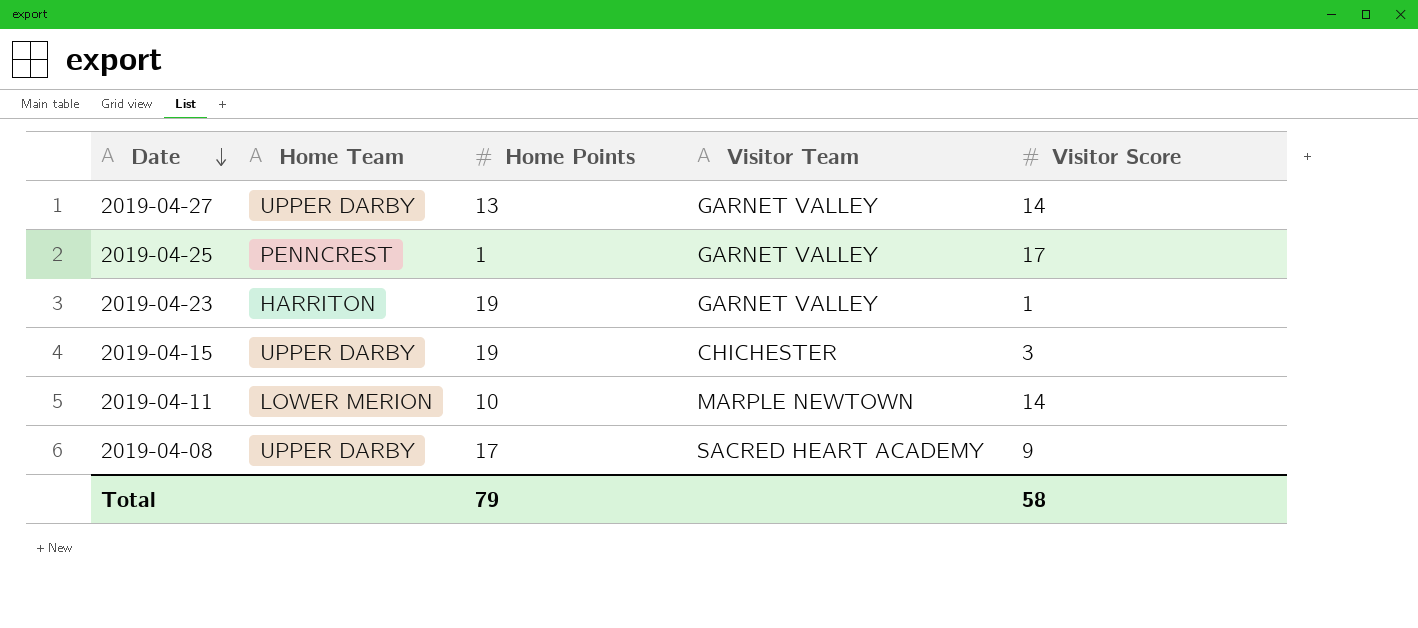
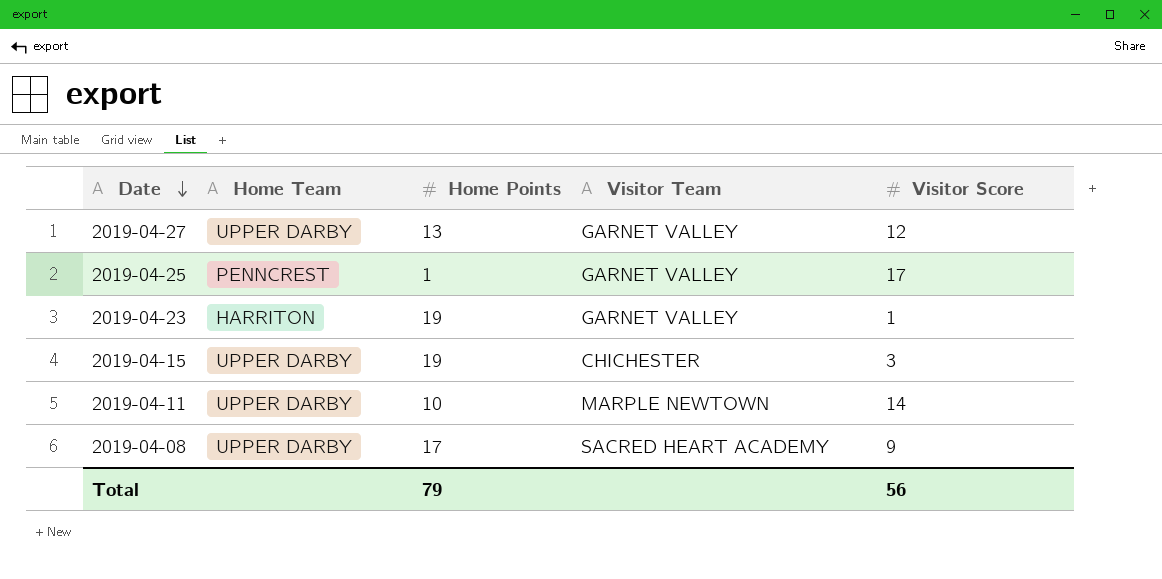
2019-04-27 | Visitor Score: 14 -> 12
2019-04-11 | Home Team: LOWER MERION -> UPPER DARBY
Total | Visitor Score: 58 -> 56

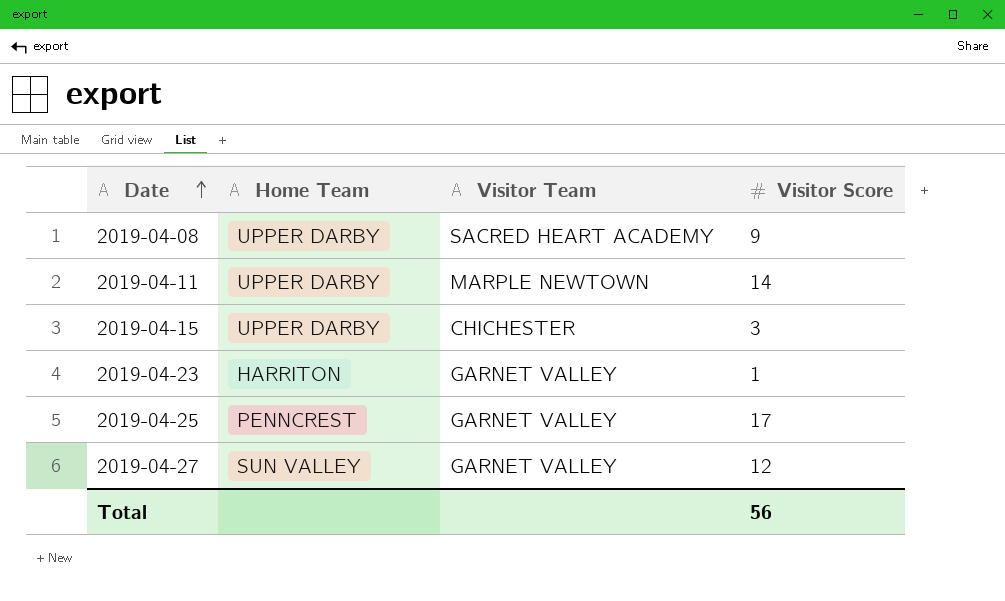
row order: Date descending -> Date ascending
column Home Points | position: 3 -> none
2019-04-27 | Home Team: UPPER DARBY -> SUN VALLEY

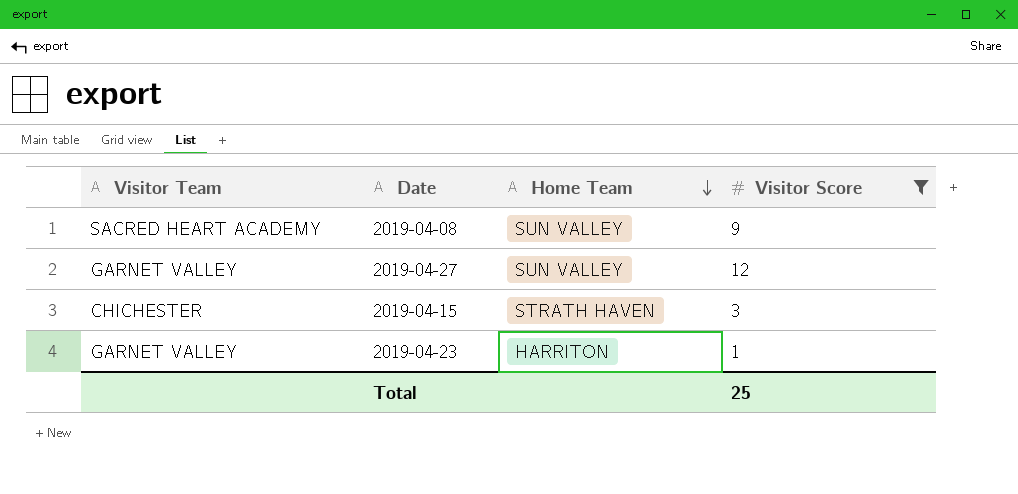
filter: none -> Visitor Score <= 12
row order: Date ascending -> Home Team descending
column Visitor Team | position: 3 -> 1
2019-04-08 | Home Team: UPPER DARBY -> SUN VALLEY
2019-04-15 | Home Team: UPPER DARBY -> STRATH HAVEN
Total | Visitor Score: 56 -> 25

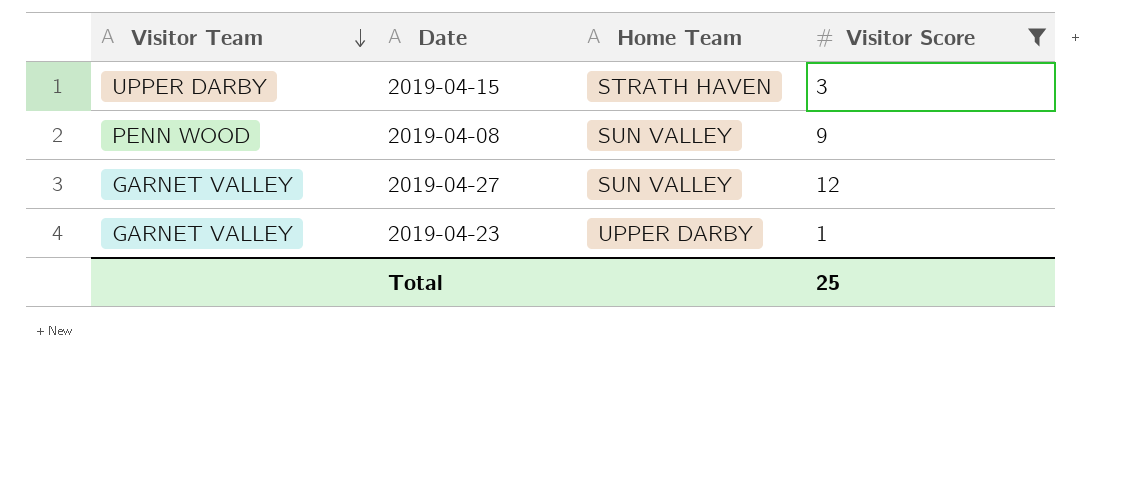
row order: Home Team descending -> Visitor Team descending
2019-04-15 | Visitor Team: CHICHESTER -> UPPER DARBY
2019-04-08 | Visitor Team: SACRED HEART ACADEMY -> PENN WOOD
2019-04-23 | Home Team: HARRITON -> UPPER DARBY

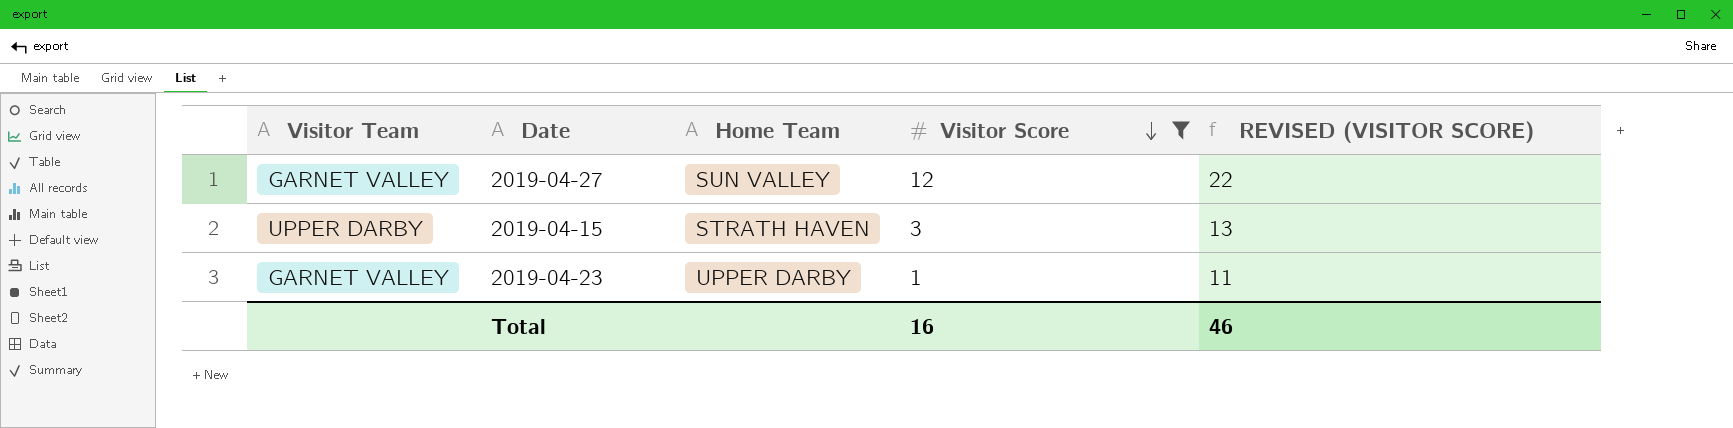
row order: Visitor Team descending -> Visitor Score descending
column REVISED (VISITOR SCORE) | formula: none -> [Visitor Score] + 10
row 2019-04-08: PENN WOOD | SUN VALLEY | 9 -> none
Total | Visitor Score: 25 -> 16

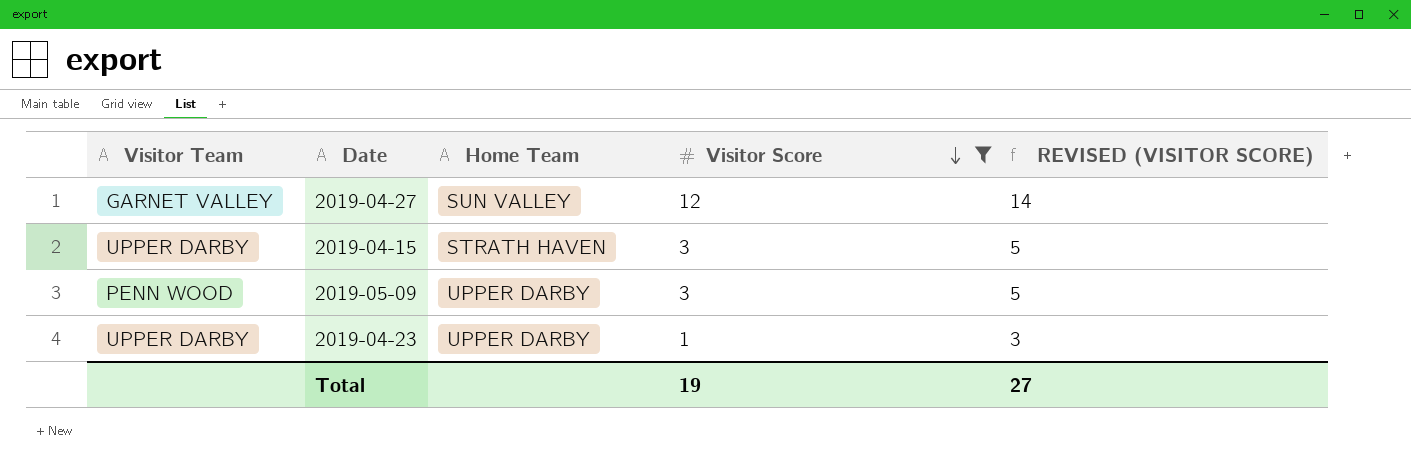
column REVISED (VISITOR SCORE) | formula: [Visitor Score] + 10 -> [Visitor Score] + 2
row 2019-05-09: none -> PENN WOOD | UPPER DARBY | 3 | 5
2019-04-23 | Visitor Team: GARNET VALLEY -> UPPER DARBY
Total | Visitor Score: 16 -> 19
Total | REVISED (VISITOR SCORE): 46 -> 27

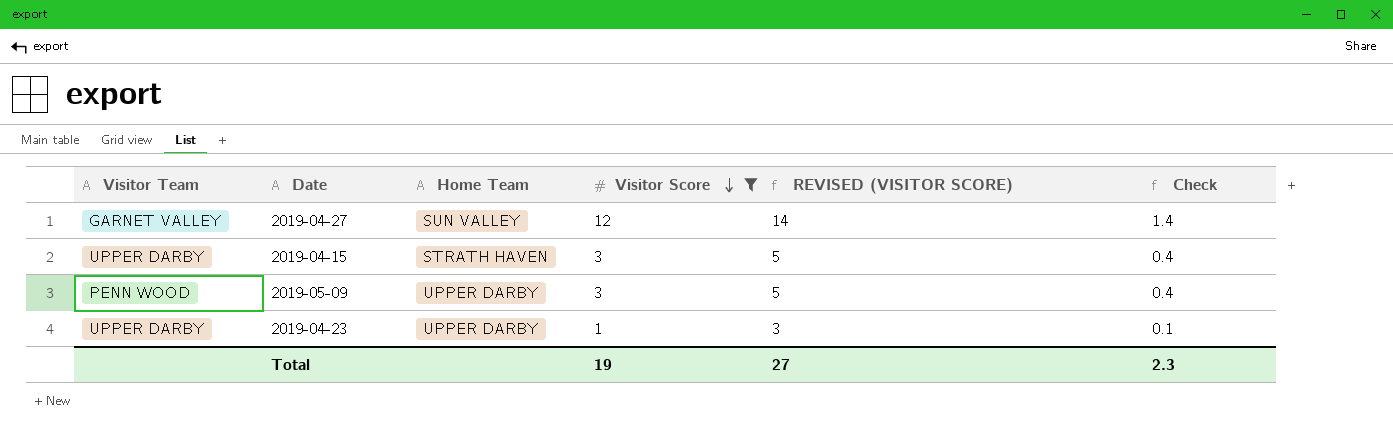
column Check | formula: none -> [Visitor Score] * 0.12

